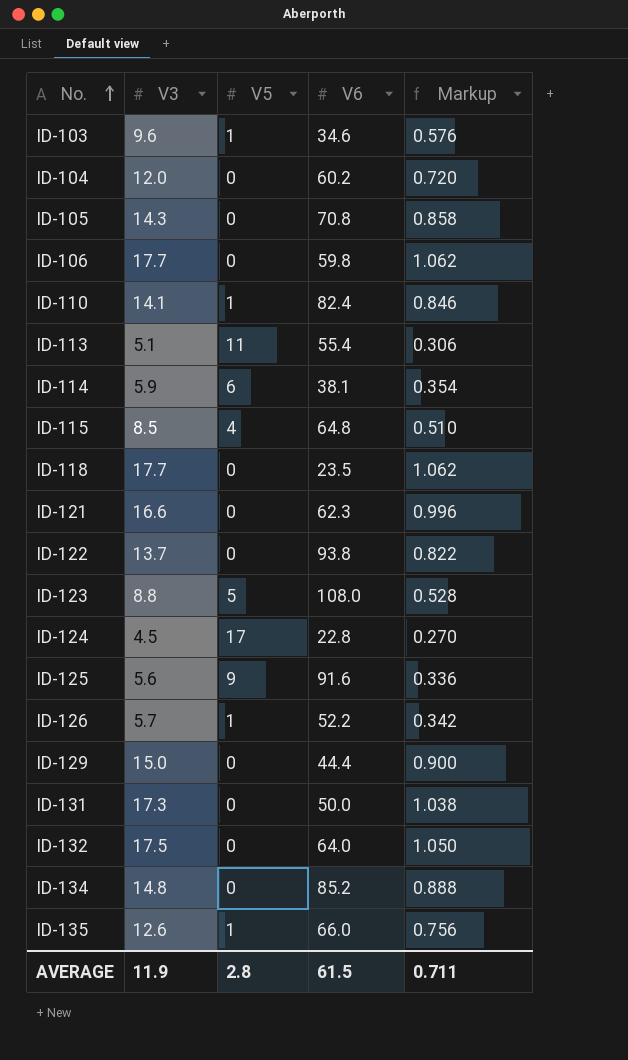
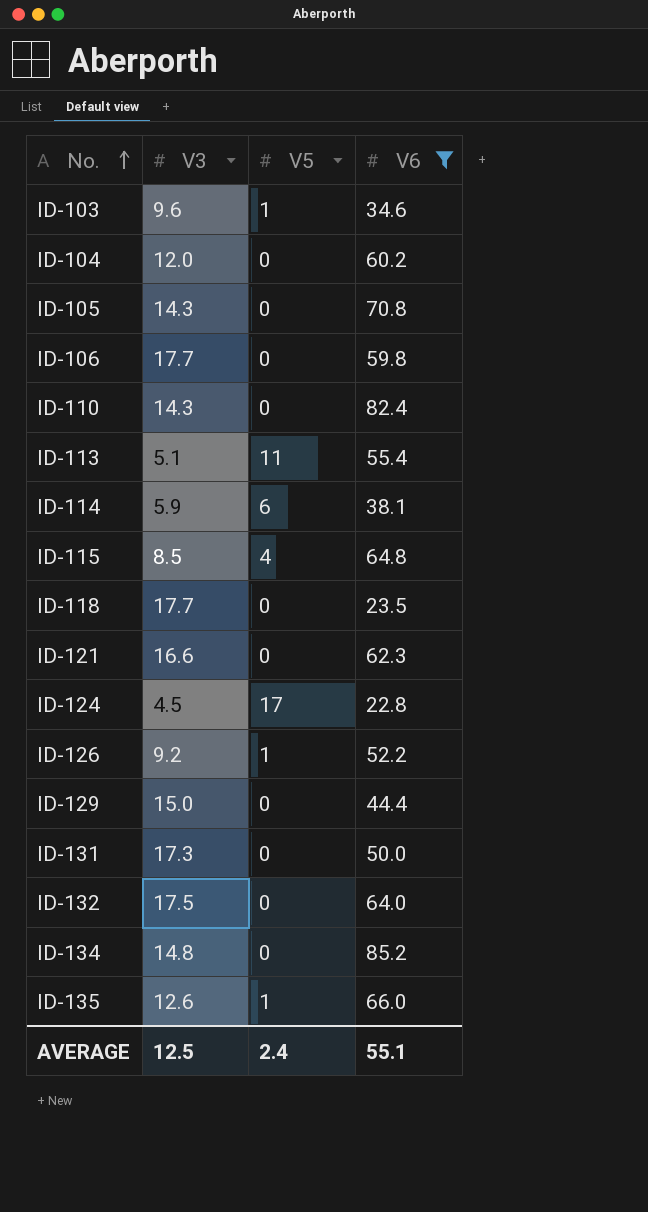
filter: none -> V6 <= 85.2
column Markup | formula: [V3] * 0.06 -> none
ID-110 | V3: 14.1 -> 14.3
ID-110 | V5: 1 -> 0
ID-126 | V3: 5.7 -> 9.2
AVERAGE | V3: 11.9 -> 12.5
AVERAGE | V5: 2.8 -> 2.4
AVERAGE | V6: 61.5 -> 55.1

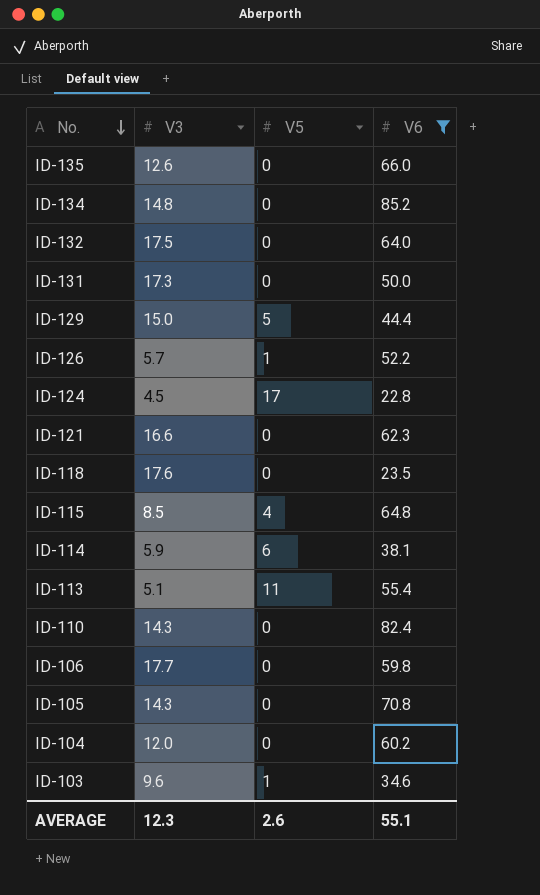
row order: No. ascending -> No. descending
ID-135 | V5: 1 -> 0
ID-129 | V5: 0 -> 5
ID-126 | V3: 9.2 -> 5.7
ID-118 | V3: 17.7 -> 17.6
AVERAGE | V3: 12.5 -> 12.3
AVERAGE | V5: 2.4 -> 2.6

